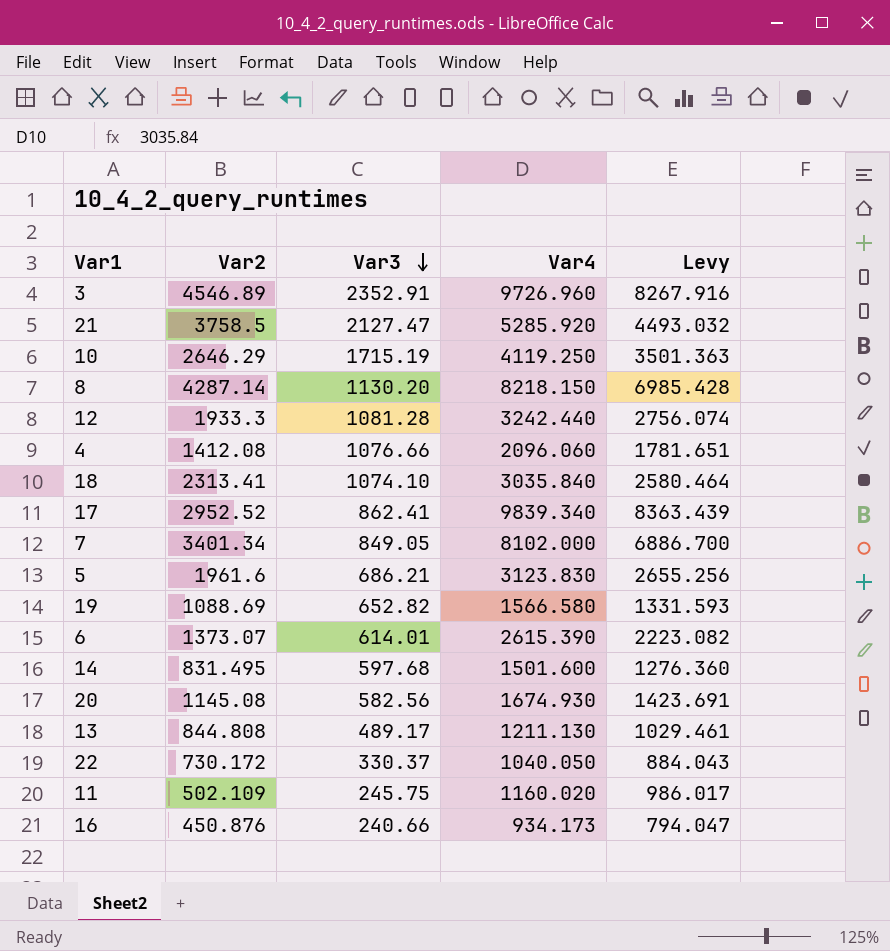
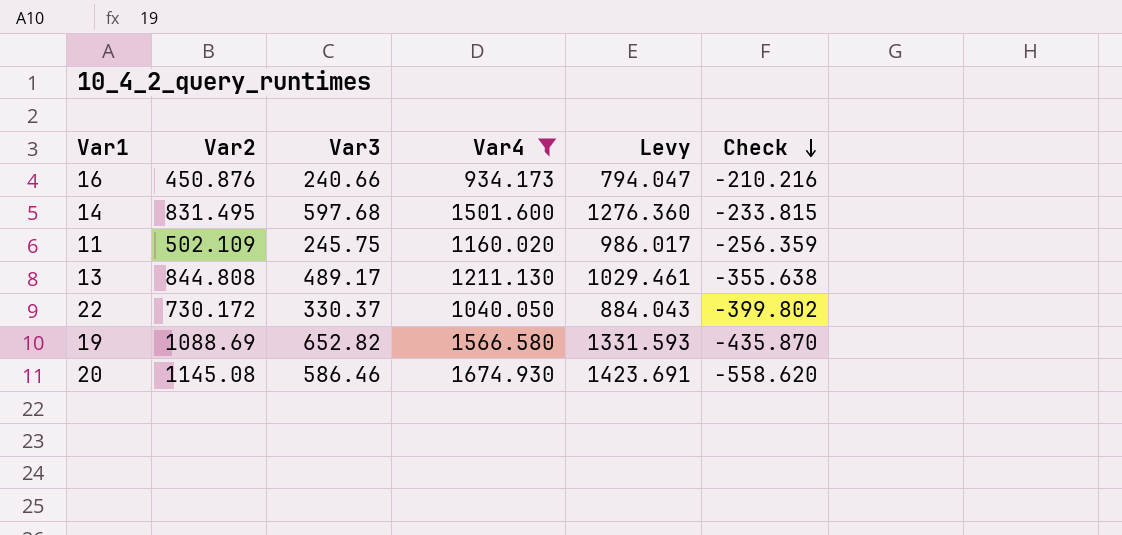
filter: none -> Var4 <= 1674.930
row order: Var3 descending -> Check descending
column Check | formula: none -> [Var3] - [Var2]
20 | Var3: 582.56 -> 586.46

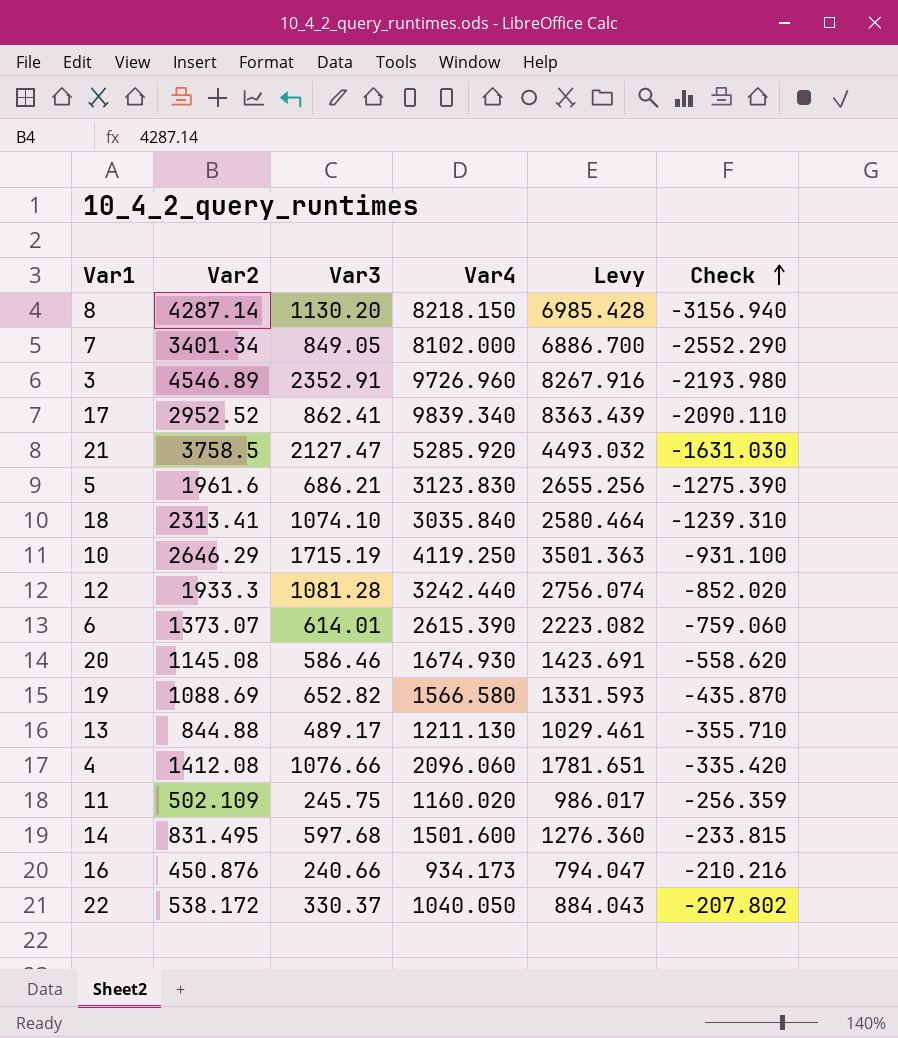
filter: Var4 <= 1674.930 -> none
row order: Check descending -> Check ascending
13 | Var2: 844.808 -> 844.88
13 | Check: -355.638 -> -355.710
22 | Var2: 730.172 -> 538.172
22 | Check: -399.802 -> -207.802

